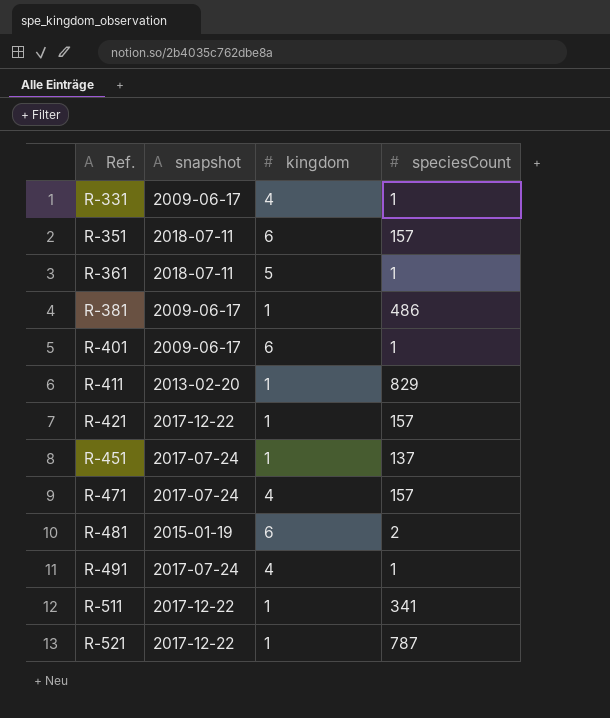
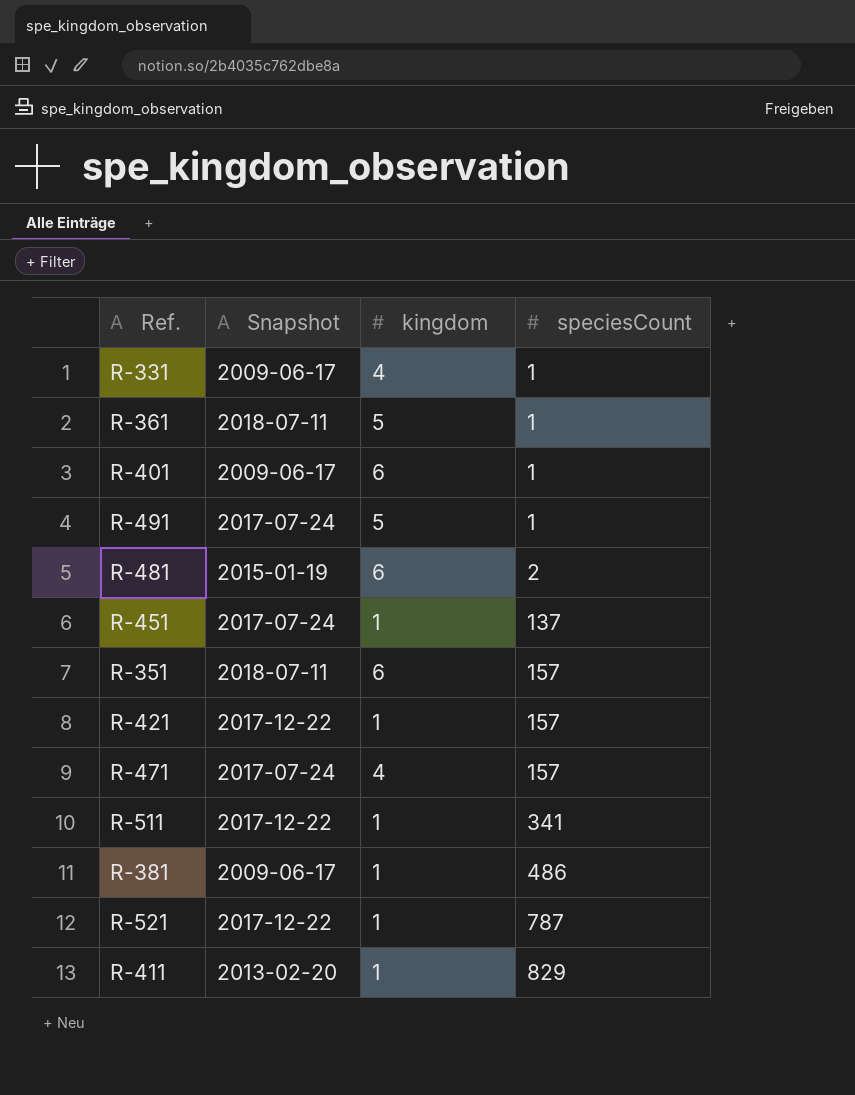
row order: Ref. ascending -> speciesCount ascending
column name: snapshot -> Snapshot
R-491 | kingdom: 4 -> 5

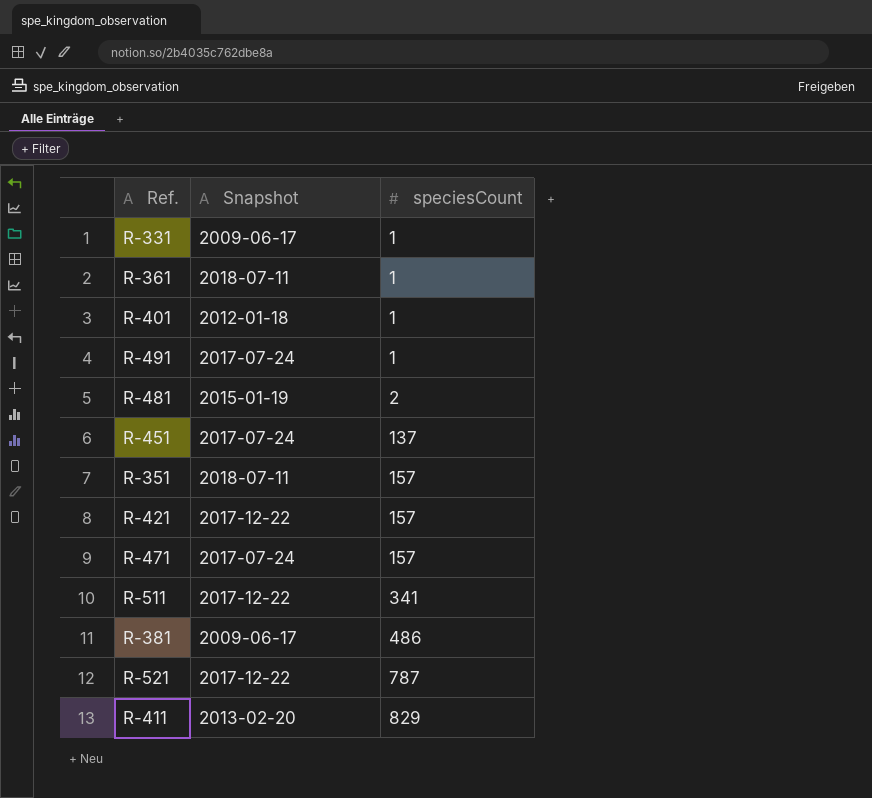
column kingdom | position: 3 -> none
R-401 | Snapshot: 2009-06-17 -> 2012-01-18

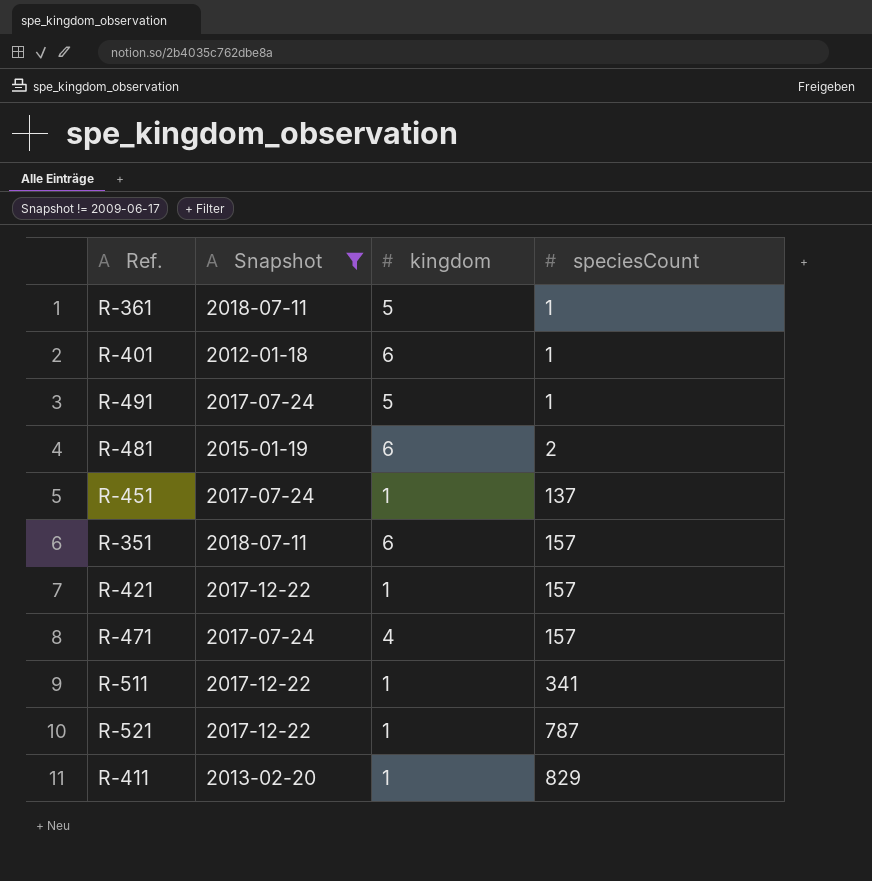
filter: none -> Snapshot != 2009-06-17
column kingdom | position: none -> 3

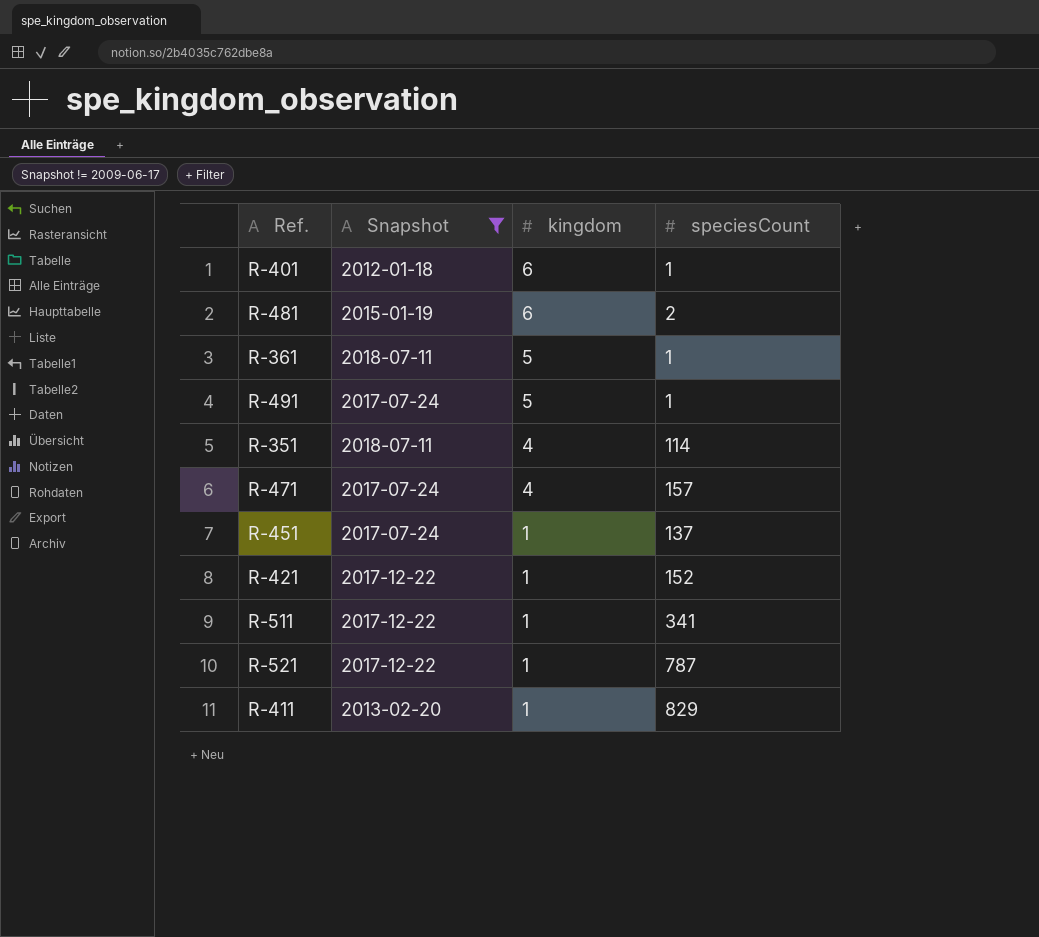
row order: speciesCount ascending -> kingdom descending
R-351 | kingdom: 6 -> 4
R-351 | speciesCount: 157 -> 114
R-421 | speciesCount: 157 -> 152

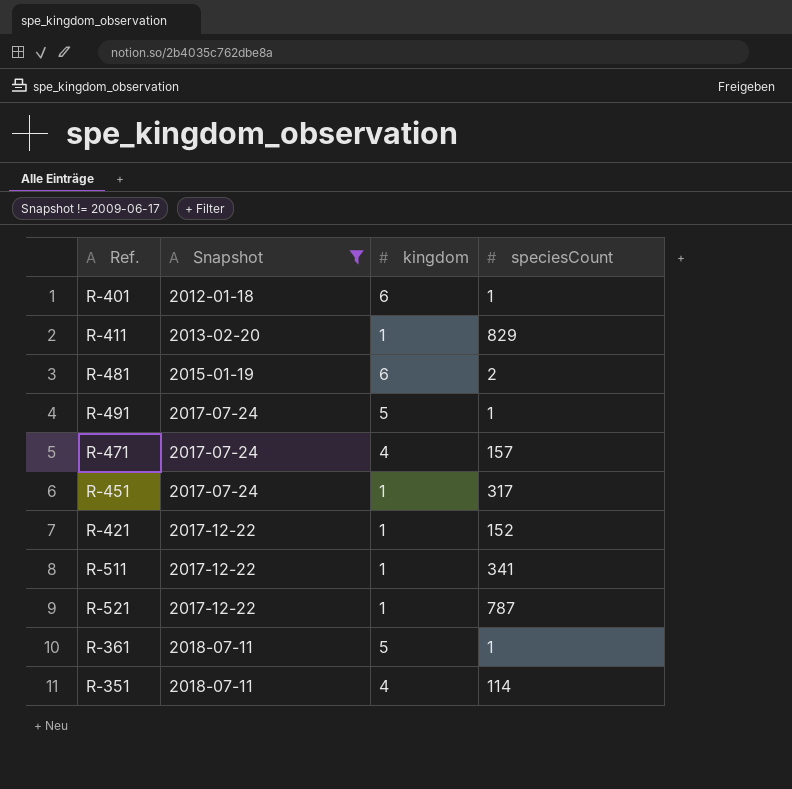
row order: kingdom descending -> Snapshot ascending
R-451 | speciesCount: 137 -> 317

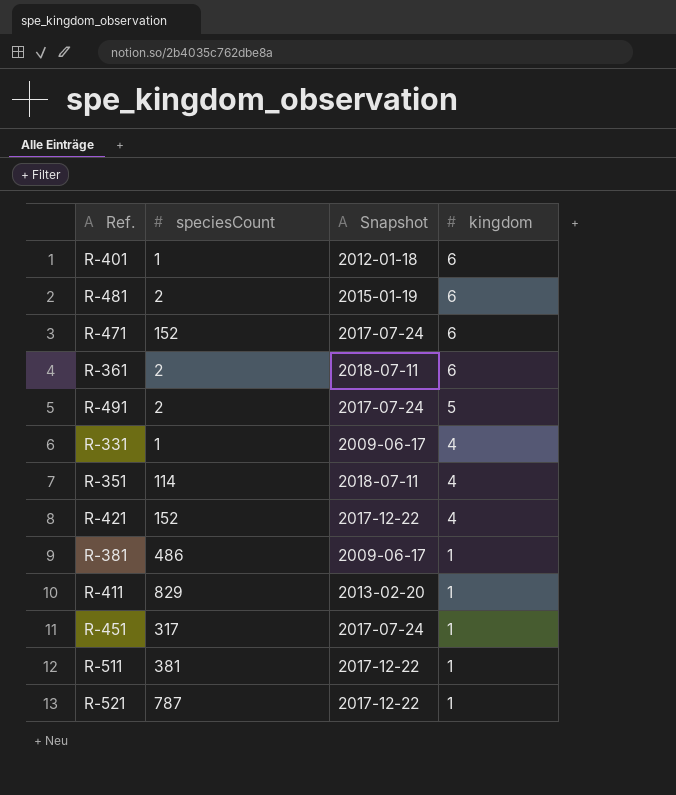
filter: Snapshot != 2009-06-17 -> none
row order: Snapshot ascending -> kingdom descending
column speciesCount | position: 4 -> 2
R-471 | speciesCount: 157 -> 152
R-471 | kingdom: 4 -> 6
R-361 | speciesCount: 1 -> 2
R-361 | kingdom: 5 -> 6
R-491 | speciesCount: 1 -> 2
R-421 | kingdom: 1 -> 4
R-511 | speciesCount: 341 -> 381

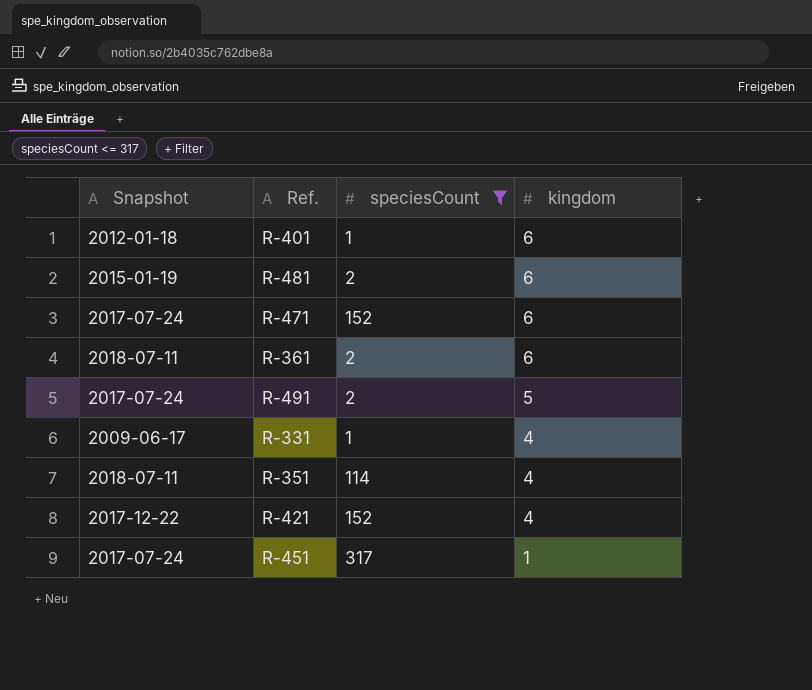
filter: none -> speciesCount <= 317
column Snapshot | position: 3 -> 1

